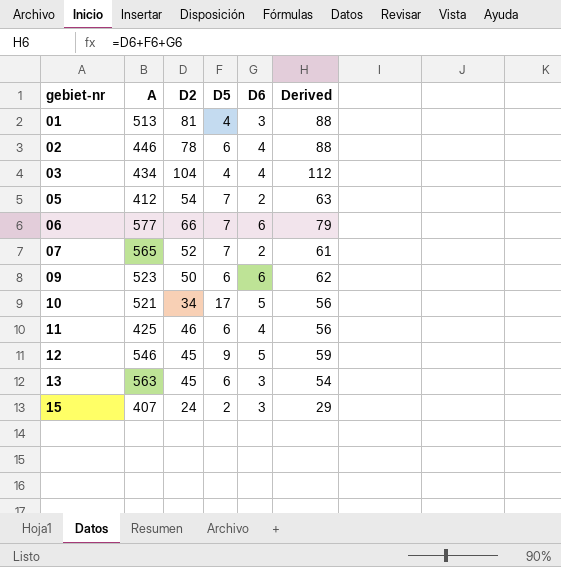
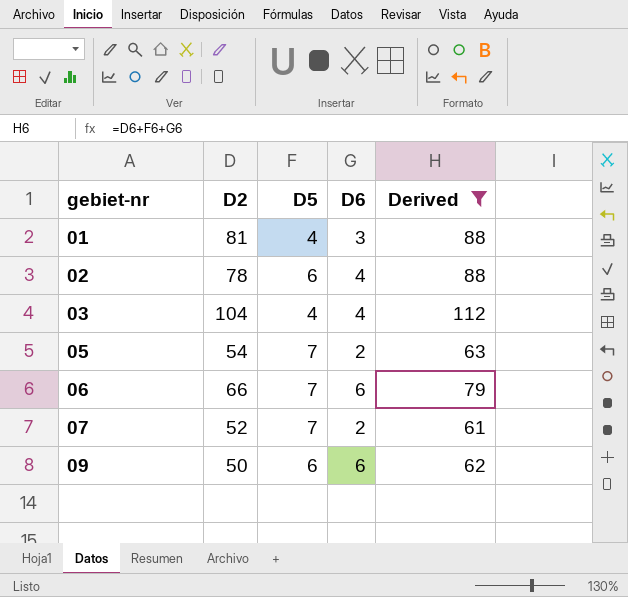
filter: none -> Derived >= 61
column A | position: 2 -> none

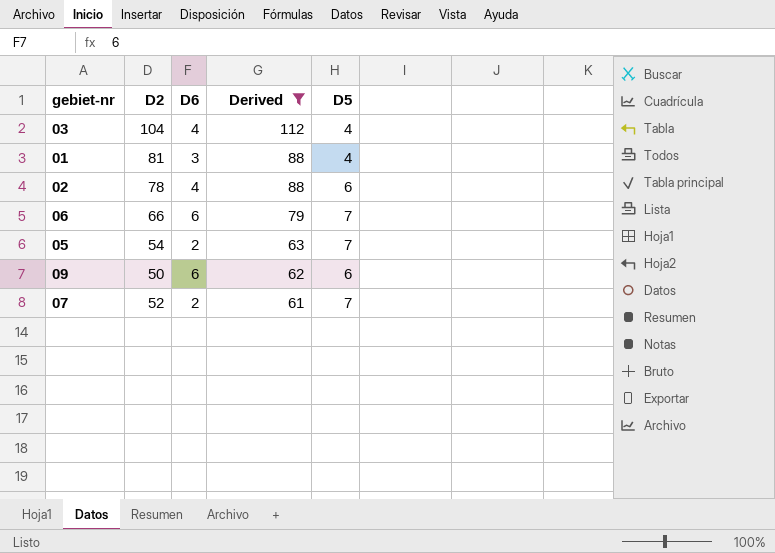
row order: gebiet-nr ascending -> Derived descending
column D5 | position: 3 -> 5

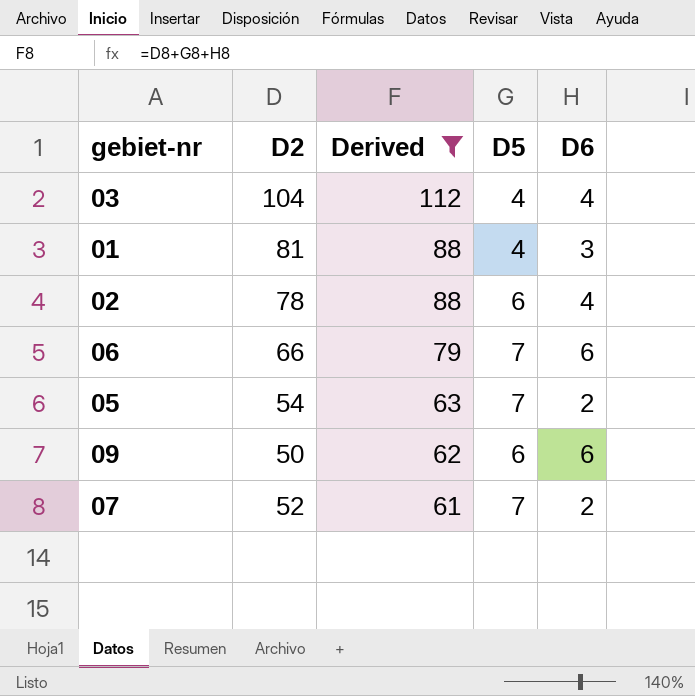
column D6 | position: 3 -> 5

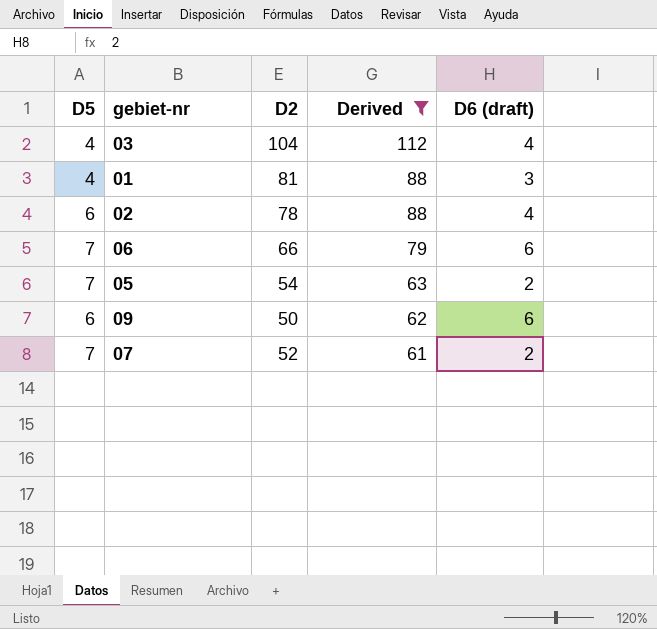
column D5 | position: 4 -> 1
column name: D6 -> D6 (draft)

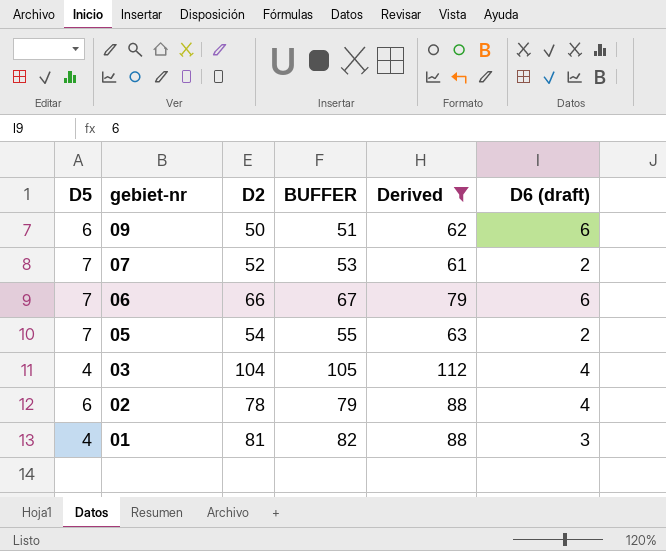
row order: Derived descending -> gebiet-nr descending
column BUFFER | formula: none -> [D2] + 1

